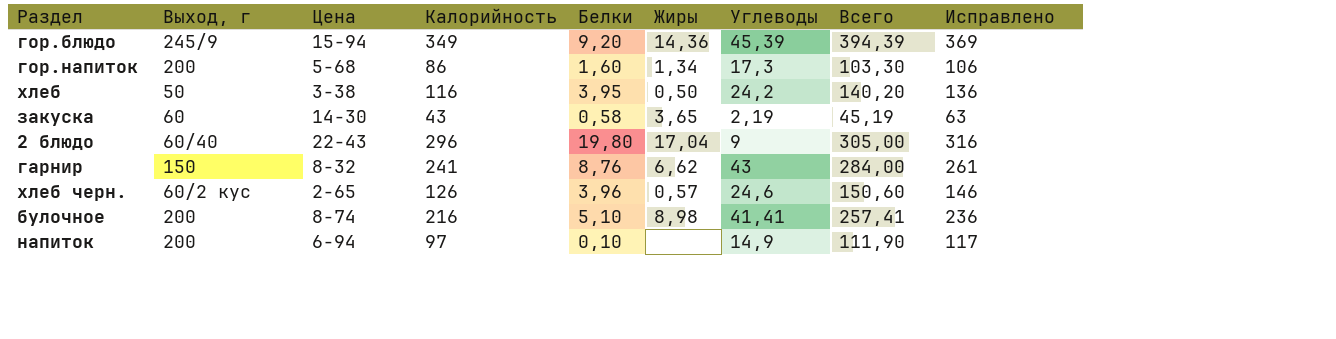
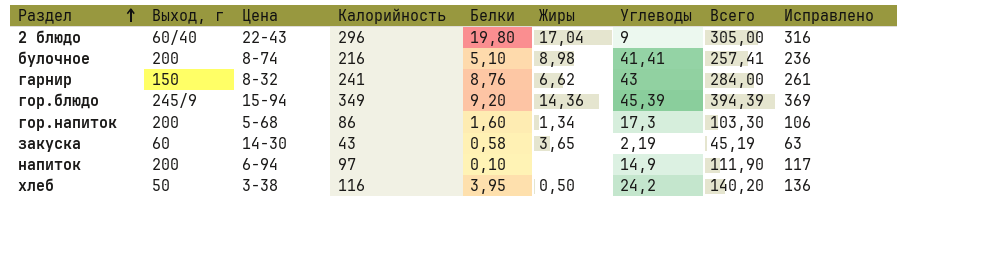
row order: none -> Раздел ascending
row хлеб черн.: 60/2 кус | 2-65 | 126 | 3,96 | 0,57 | 24,6 | 150,60 | 146 -> none

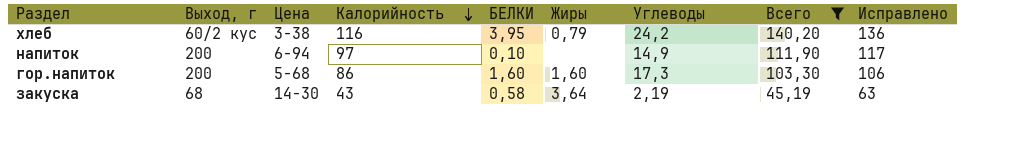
filter: none -> Всего <= 140,20
row order: Раздел ascending -> Калорийность descending
column name: Белки -> БЕЛКИ
хлеб | Выход, г: 50 -> 60/2 кус
хлеб | Жиры: 0,50 -> 0,79
гор.напиток | Жиры: 1,34 -> 1,60
закуска | Выход, г: 60 -> 68
закуска | Жиры: 3,65 -> 3,64

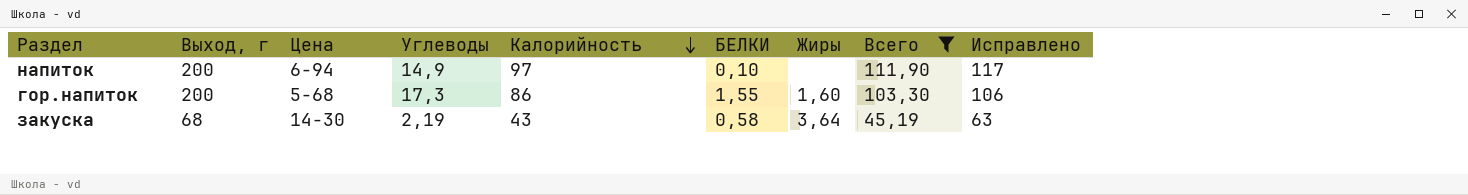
column Углеводы | position: 7 -> 4
row хлеб: 60/2 кус | 3-38 | 116 | 3,95 | 0,79 | 24,2 | 140,20 | 136 -> none
гор.напиток | БЕЛКИ: 1,60 -> 1,55

